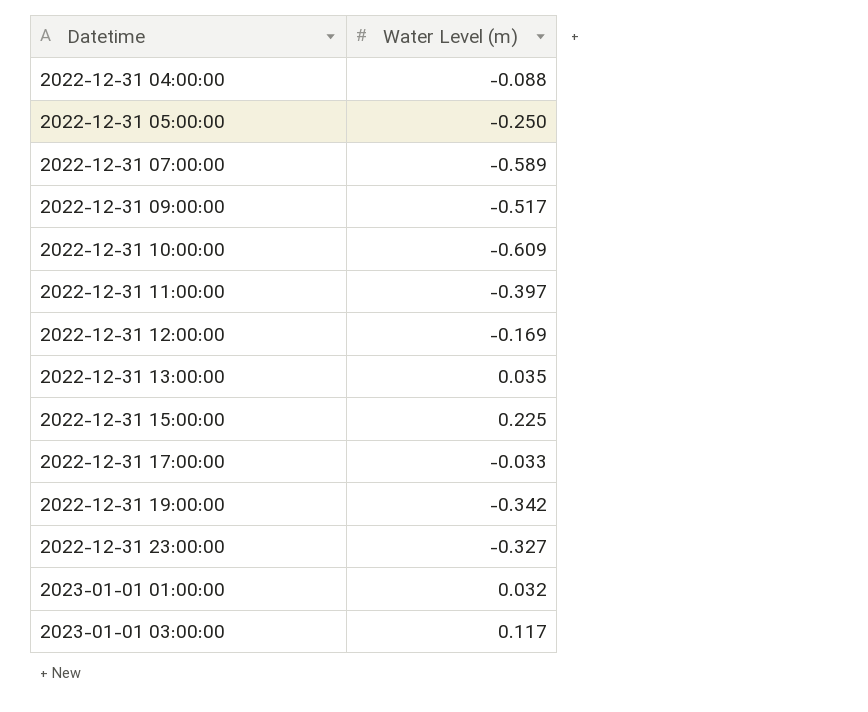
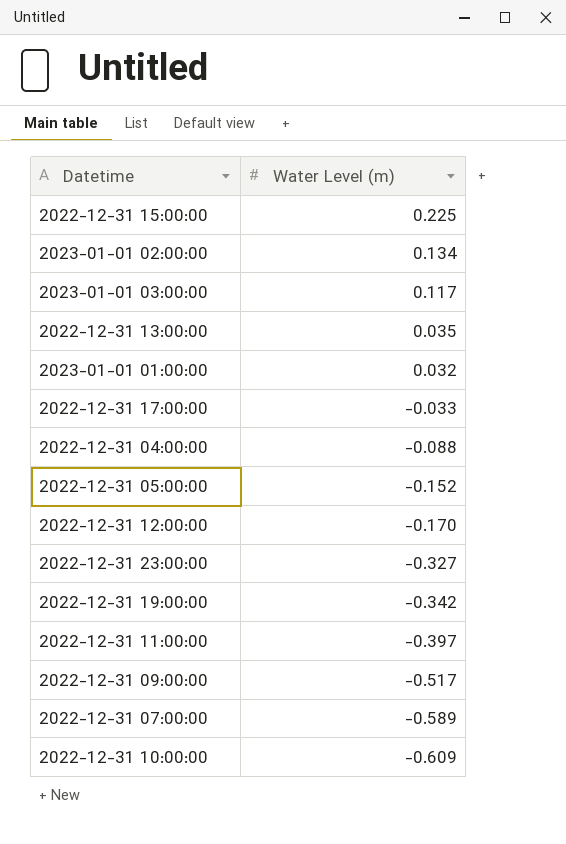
row order: Datetime ascending -> Water Level (m) descending
row 2023-01-01 02:00:00: none -> 0.134
2022-12-31 05:00:00 | Water Level (m): -0.250 -> -0.152
2022-12-31 12:00:00 | Water Level (m): -0.169 -> -0.170

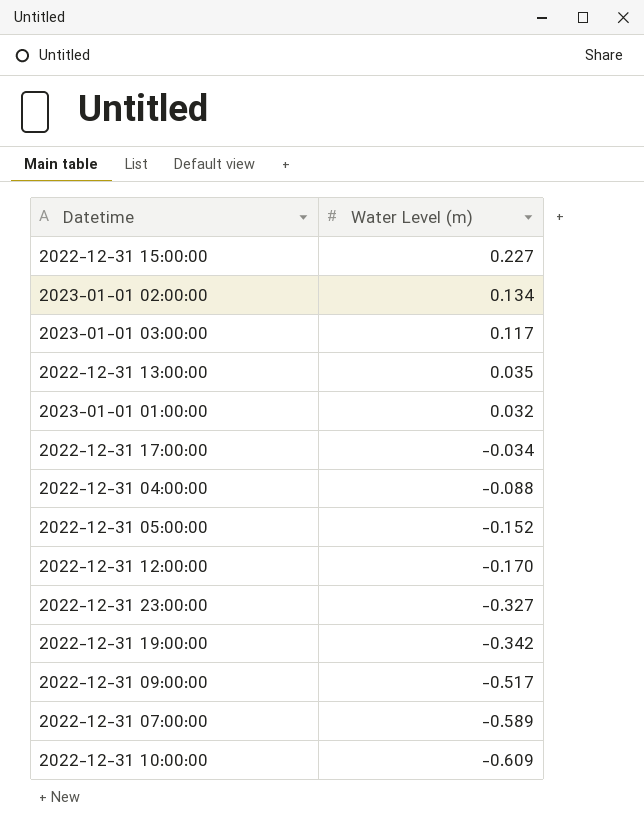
row 2022-12-31 11:00:00: -0.397 -> none
2022-12-31 15:00:00 | Water Level (m): 0.225 -> 0.227
2022-12-31 17:00:00 | Water Level (m): -0.033 -> -0.034

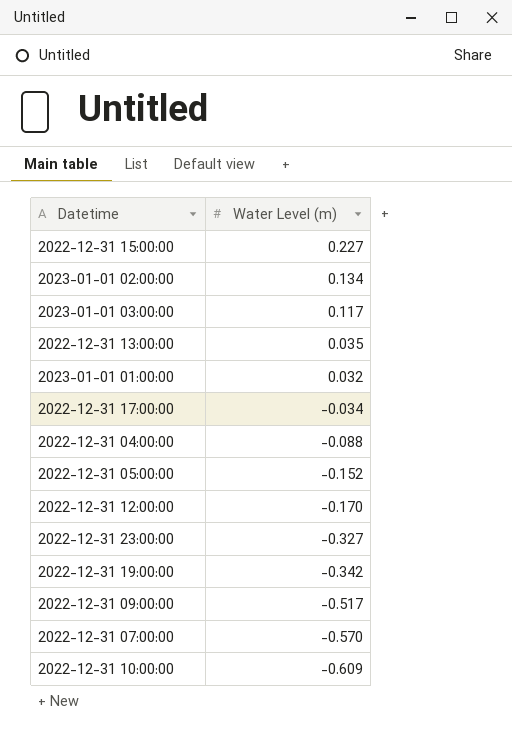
2022-12-31 07:00:00 | Water Level (m): -0.589 -> -0.570

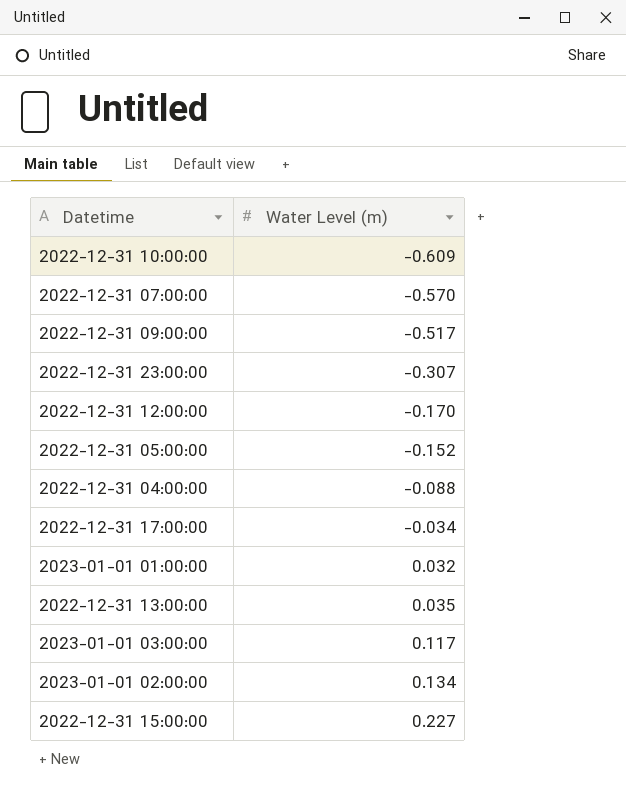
row order: Water Level (m) descending -> Water Level (m) ascending
row 2022-12-31 19:00:00: -0.342 -> none
2022-12-31 23:00:00 | Water Level (m): -0.327 -> -0.307

